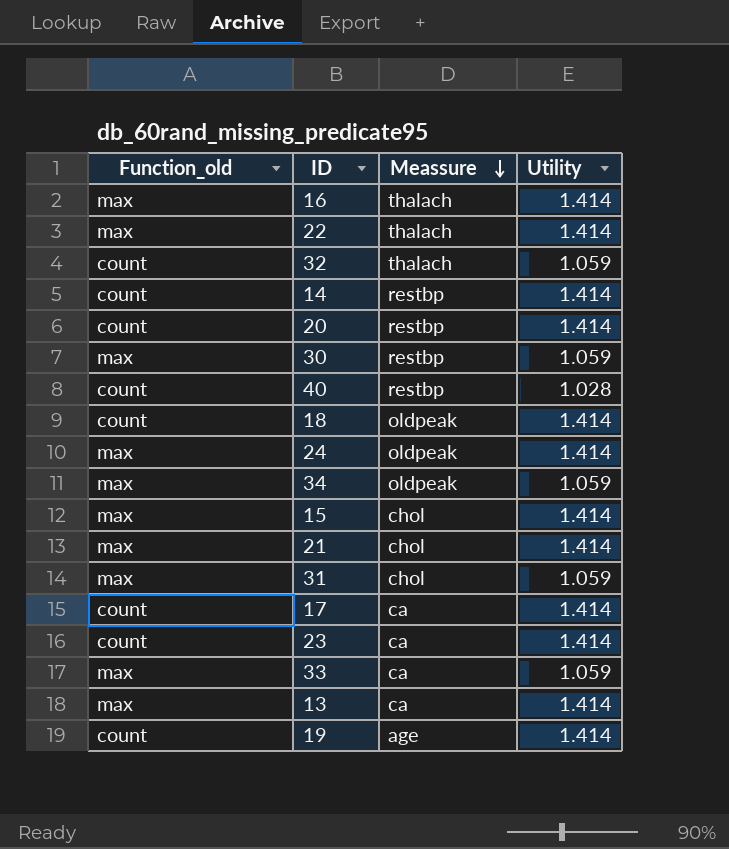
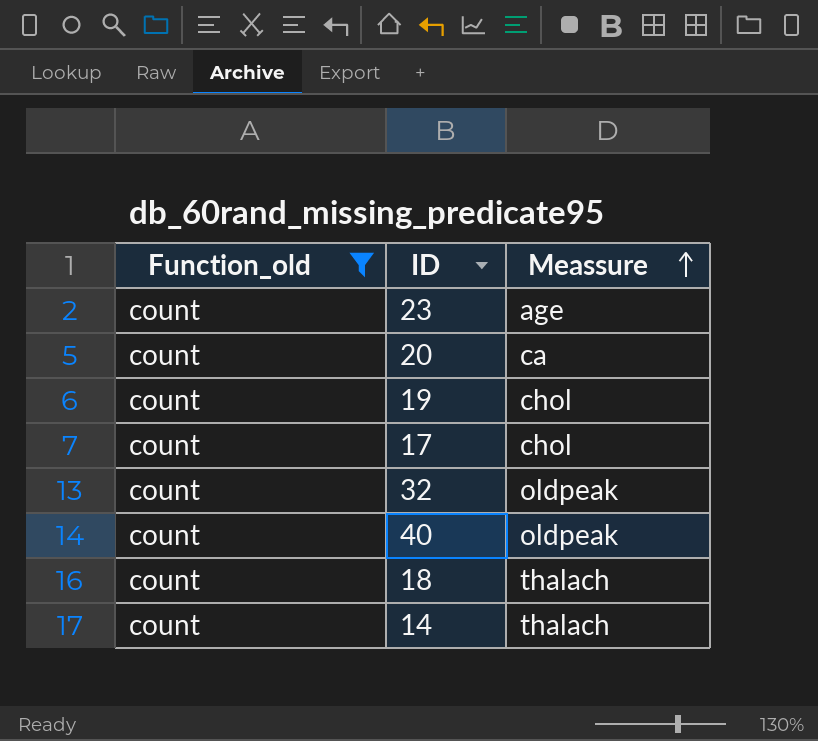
filter: none -> Function_old = count
row order: Meassure descending -> Meassure ascending
column Utility | position: 4 -> none
23 | Meassure: ca -> age
20 | Meassure: restbp -> ca
19 | Meassure: age -> chol
17 | Meassure: ca -> chol
32 | Meassure: thalach -> oldpeak
40 | Meassure: restbp -> oldpeak
18 | Meassure: oldpeak -> thalach
14 | Meassure: restbp -> thalach

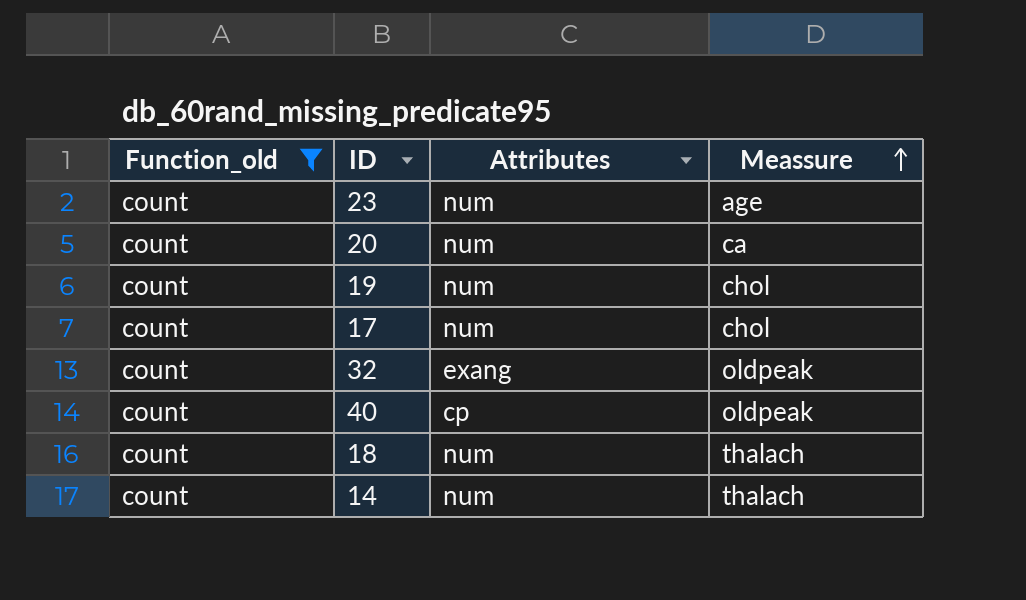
column Attributes | position: none -> 3

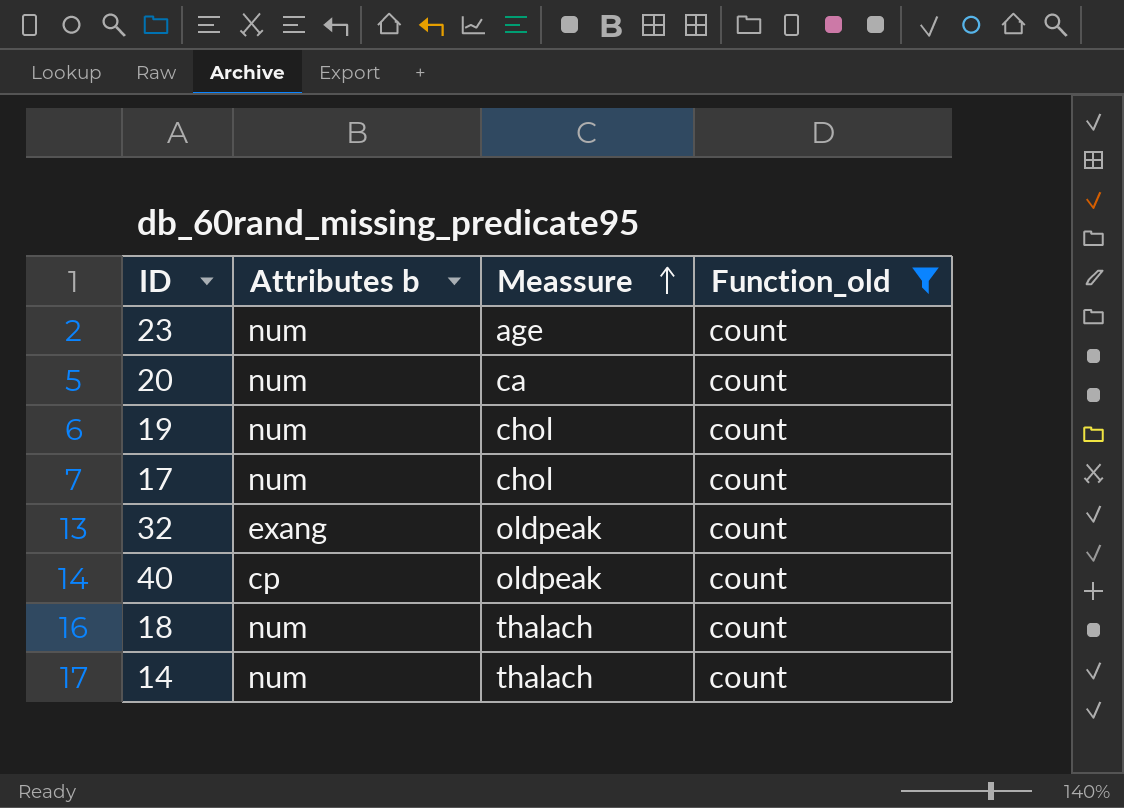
column name: Attributes -> Attributes b
column Function_old | position: 1 -> 4

